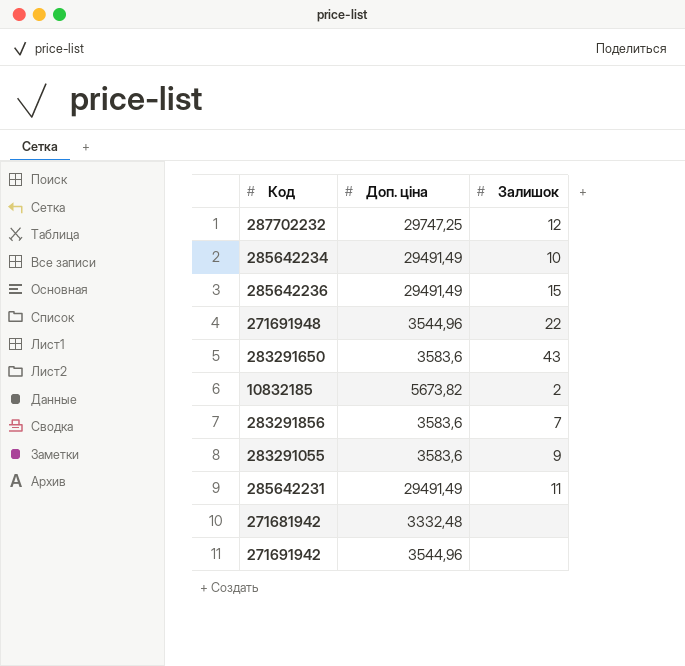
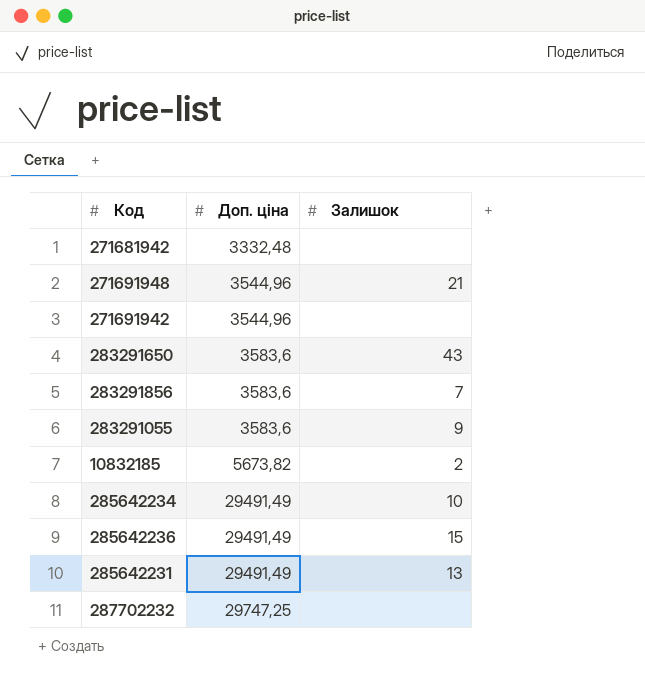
row order: none -> Доп. ціна ascending
271691948 | Залишок: 22 -> 21
285642231 | Залишок: 11 -> 13
287702232 | Залишок: 12 -> none

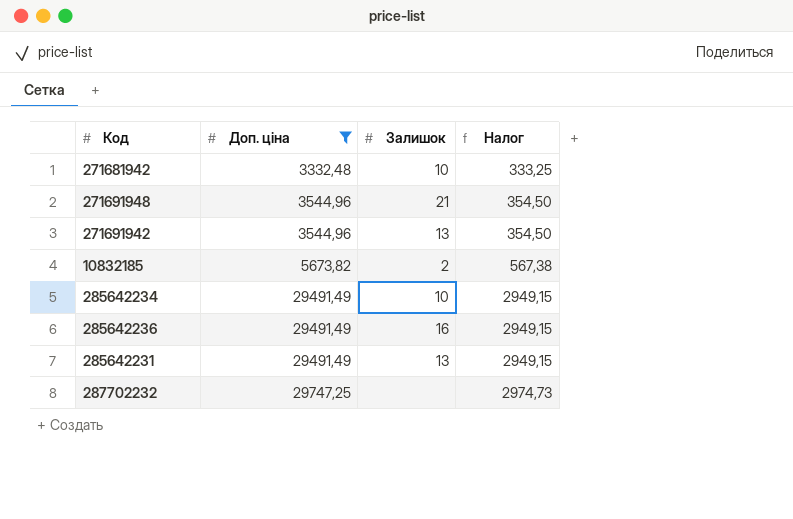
filter: none -> Доп. ціна != 3583,6
column Налог | formula: none -> [Доп. ціна] * 0,1
271681942 | Залишок: none -> 10
271691942 | Залишок: none -> 13
285642236 | Залишок: 15 -> 16

